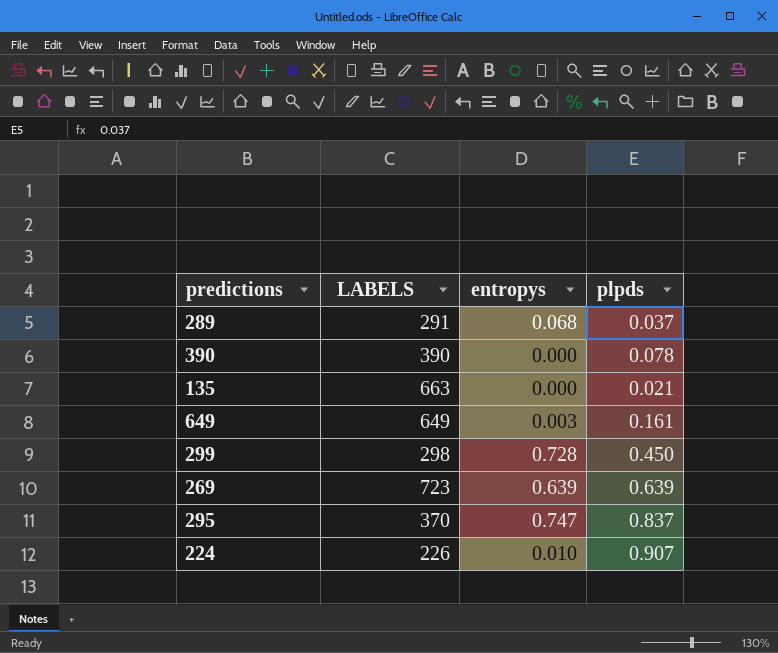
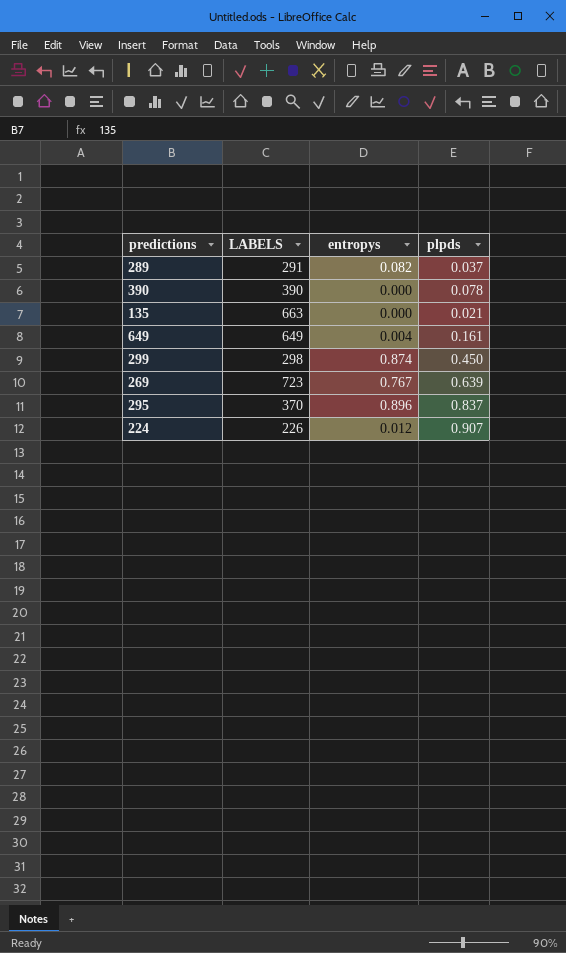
289 | entropys: 0.068 -> 0.082
649 | entropys: 0.003 -> 0.004
299 | entropys: 0.728 -> 0.874
269 | entropys: 0.639 -> 0.767
295 | entropys: 0.747 -> 0.896
224 | entropys: 0.010 -> 0.012

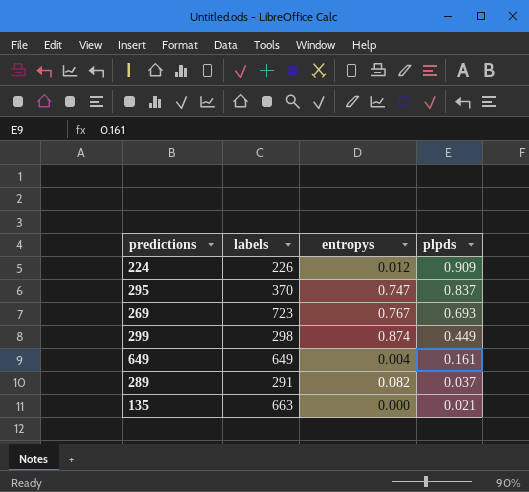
row order: none -> plpds descending
column name: LABELS -> labels
row 390: 390 | 0.000 | 0.078 -> none
224 | plpds: 0.907 -> 0.909
295 | entropys: 0.896 -> 0.747
269 | plpds: 0.639 -> 0.693
299 | plpds: 0.450 -> 0.449

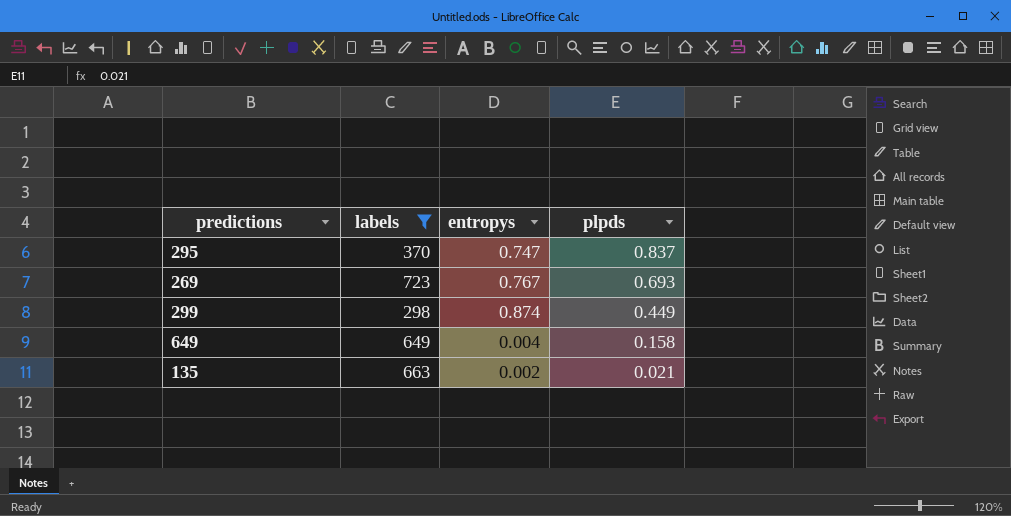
filter: none -> labels >= 298
649 | plpds: 0.161 -> 0.158
135 | entropys: 0.000 -> 0.002

